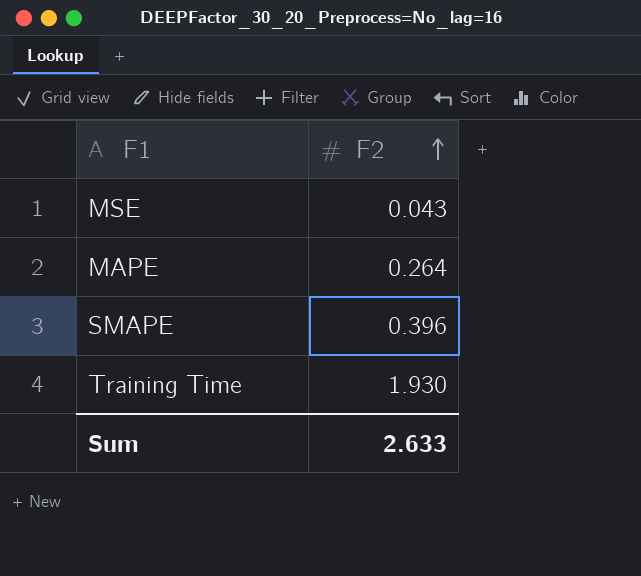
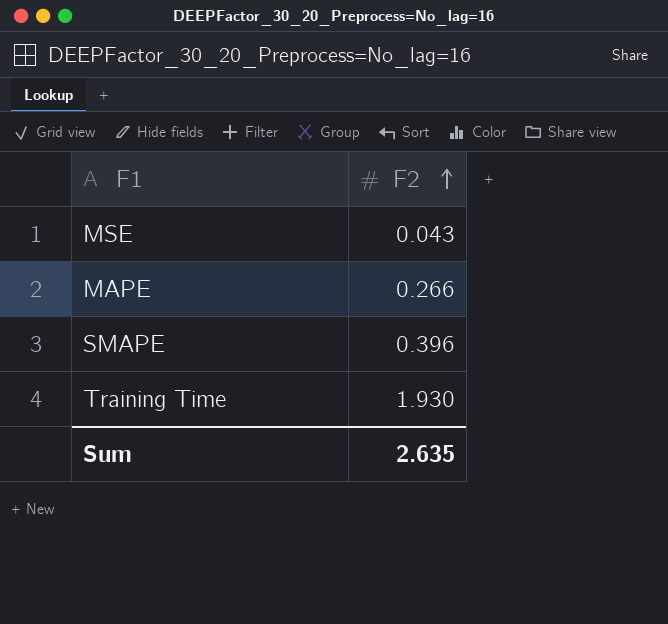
MAPE | F2: 0.264 -> 0.266
Sum | F2: 2.633 -> 2.635

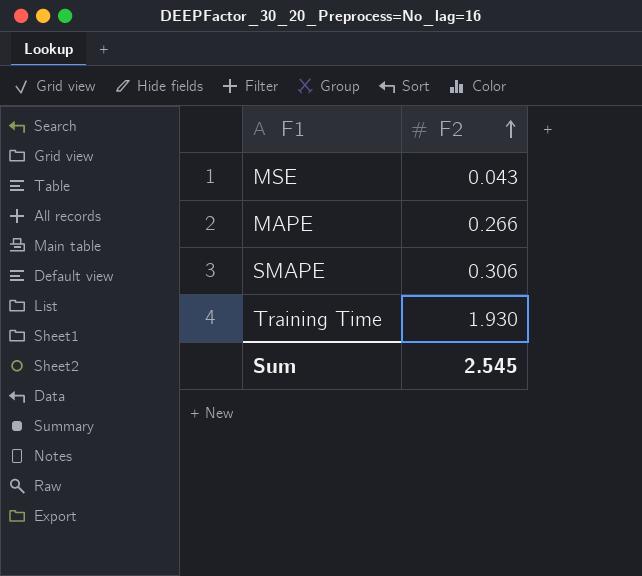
SMAPE | F2: 0.396 -> 0.306
Sum | F2: 2.635 -> 2.545

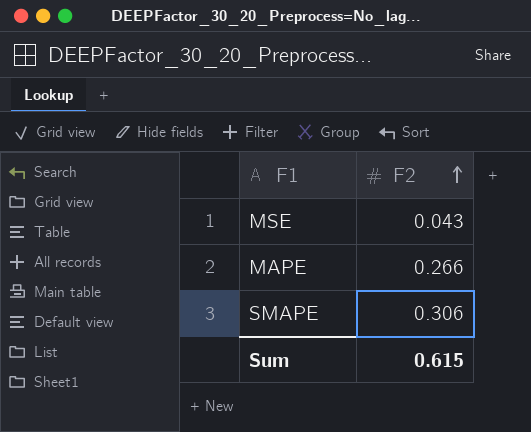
row Training Time: 1.930 -> none
Sum | F2: 2.545 -> 0.615

